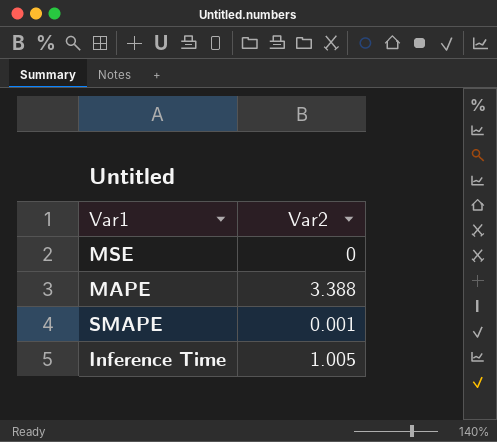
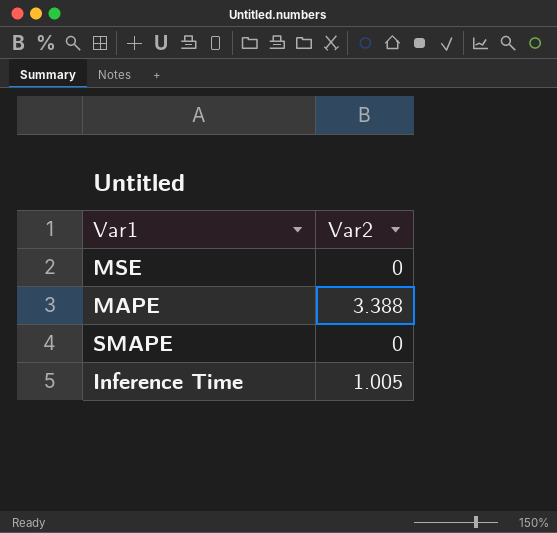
SMAPE | Var2: 0.001 -> 0

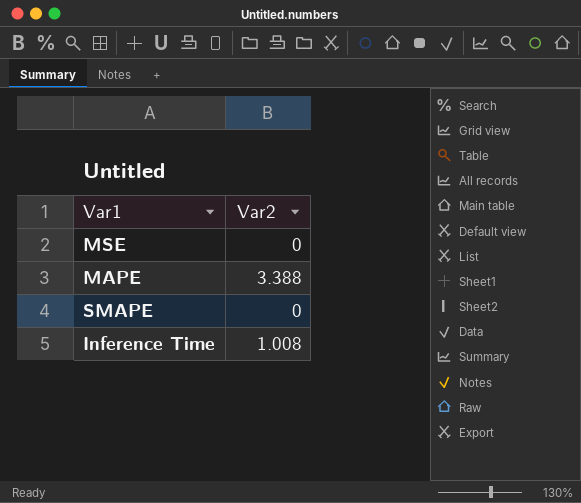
Inference Time | Var2: 1.005 -> 1.008

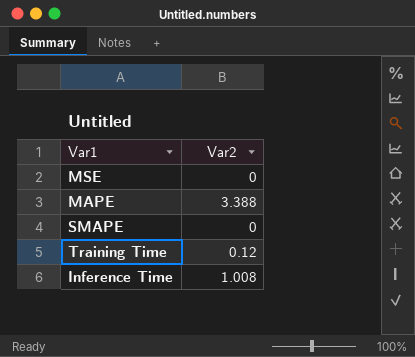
row Training Time: none -> 0.12

